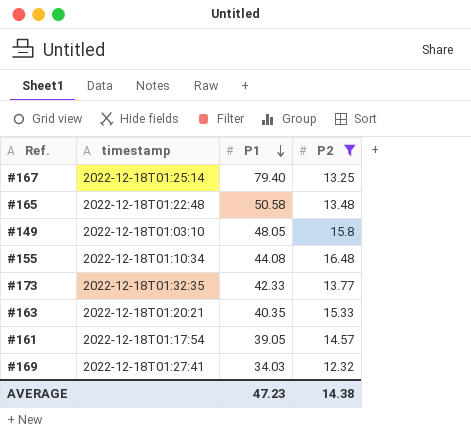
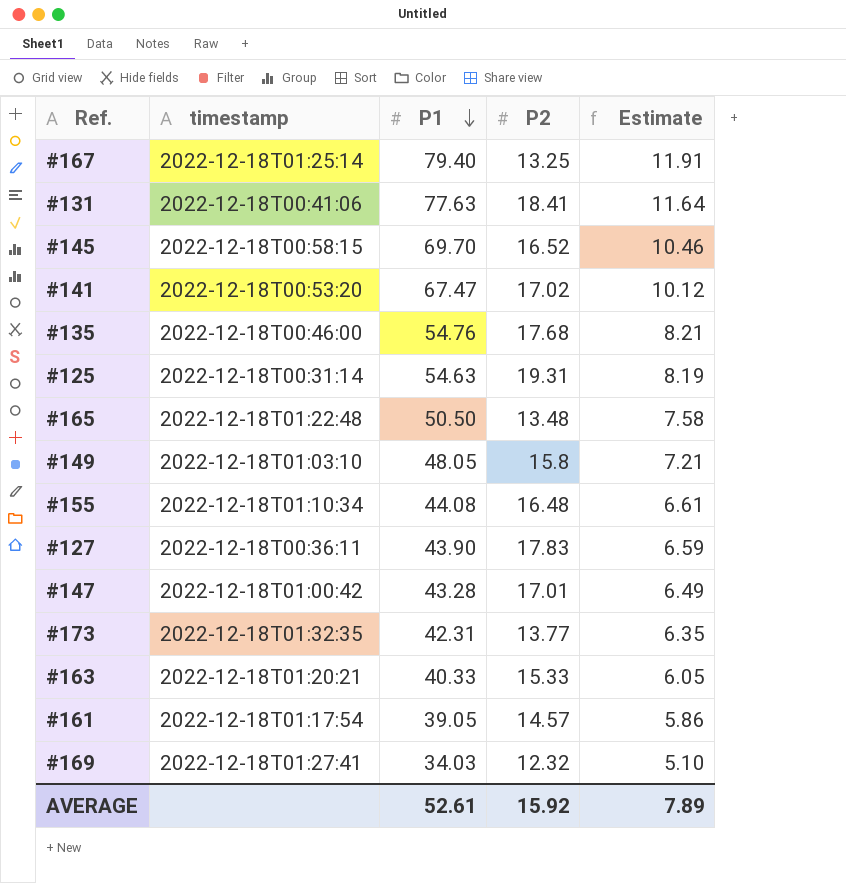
filter: P2 <= 16.48 -> none
column Estimate | formula: none -> [P1] * 0.15
#165 | P1: 50.58 -> 50.50
#173 | P1: 42.33 -> 42.31
#163 | P1: 40.35 -> 40.33
AVERAGE | P1: 47.23 -> 52.61
AVERAGE | P2: 14.38 -> 15.92

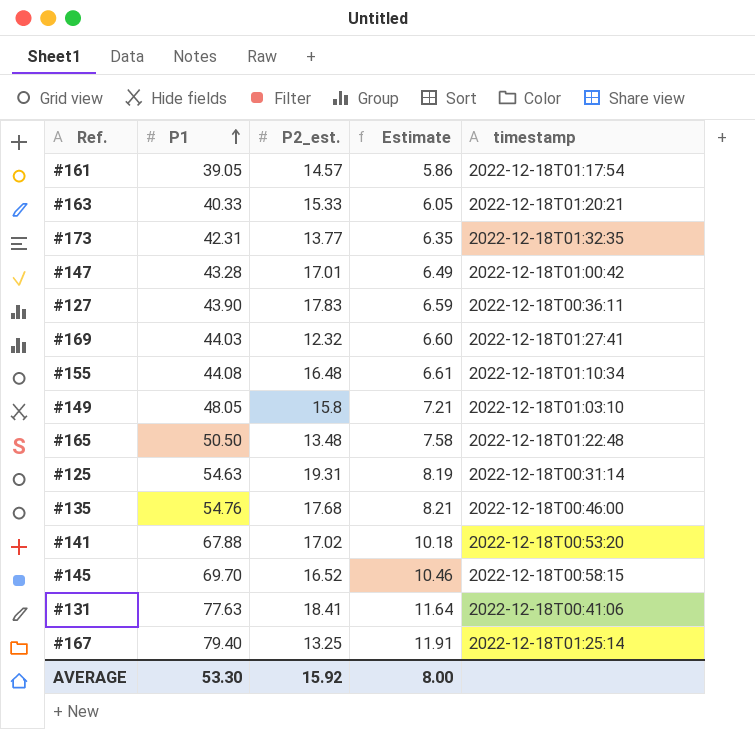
row order: P1 descending -> P1 ascending
column name: P2 -> P2_est.
column timestamp | position: 2 -> 5
#169 | P1: 34.03 -> 44.03
#169 | Estimate: 5.10 -> 6.60
#141 | P1: 67.47 -> 67.88
#141 | Estimate: 10.12 -> 10.18
AVERAGE | P1: 52.61 -> 53.30
AVERAGE | Estimate: 7.89 -> 8.00

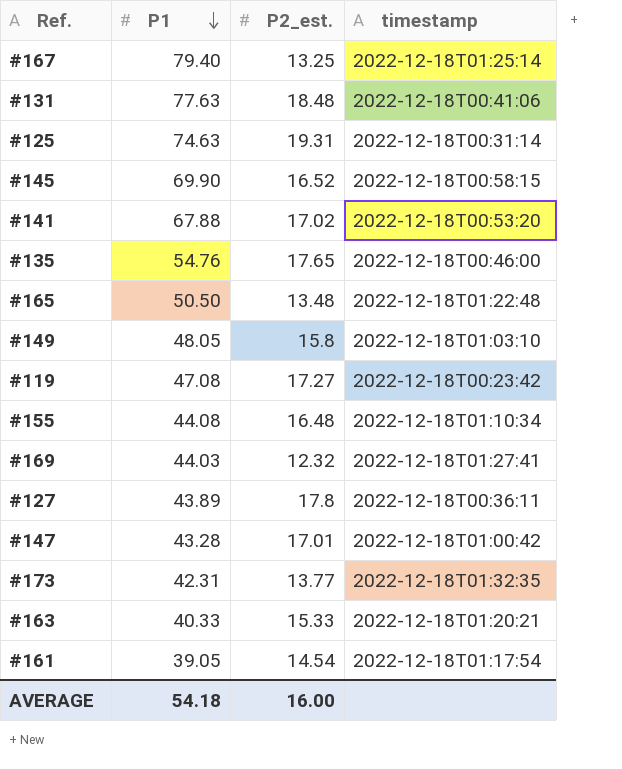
row order: P1 ascending -> P1 descending
column Estimate | formula: [P1] * 0.15 -> none
#131 | P2_est.: 18.41 -> 18.48
#125 | P1: 54.63 -> 74.63
#145 | P1: 69.70 -> 69.90
#135 | P2_est.: 17.68 -> 17.65
row #119: none -> 47.08 | 17.27 | 2022-12-18T00:23:42
#127 | P1: 43.90 -> 43.89
#127 | P2_est.: 17.83 -> 17.8
#161 | P2_est.: 14.57 -> 14.54
AVERAGE | P1: 53.30 -> 54.18
AVERAGE | P2_est.: 15.92 -> 16.00

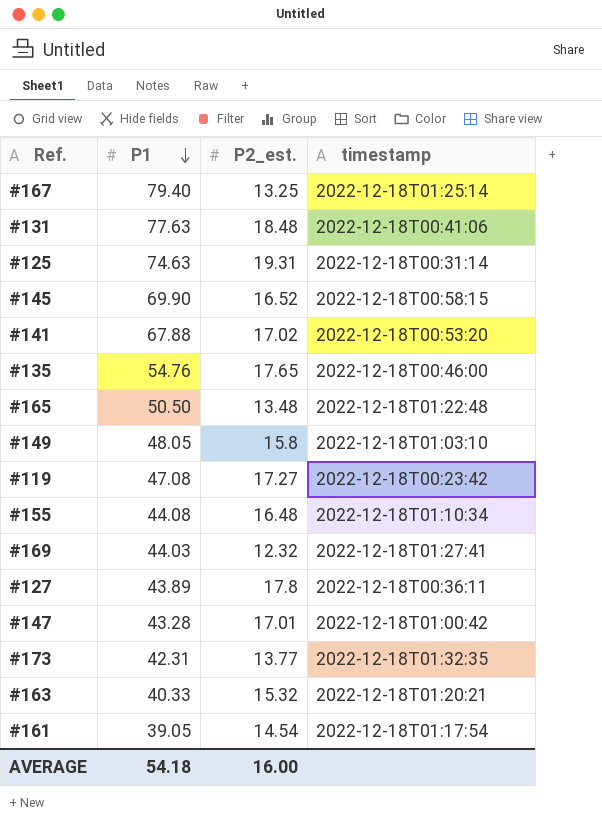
#163 | P2_est.: 15.33 -> 15.32

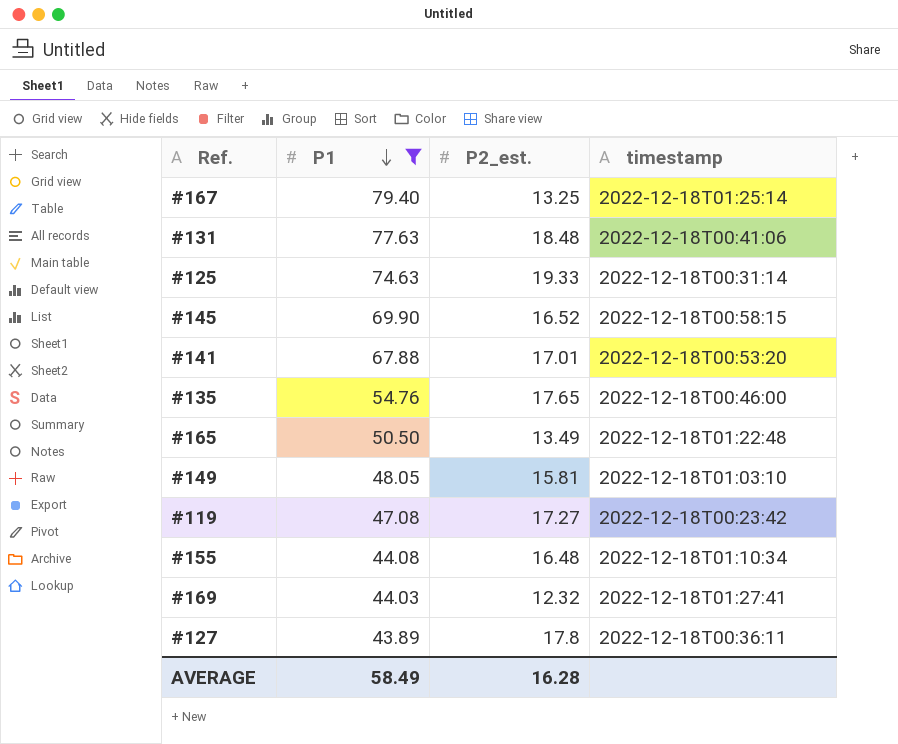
filter: none -> P1 >= 43.89
#125 | P2_est.: 19.31 -> 19.33
#141 | P2_est.: 17.02 -> 17.01
#165 | P2_est.: 13.48 -> 13.49
#149 | P2_est.: 15.8 -> 15.81
AVERAGE | P1: 54.18 -> 58.49
AVERAGE | P2_est.: 16.00 -> 16.28

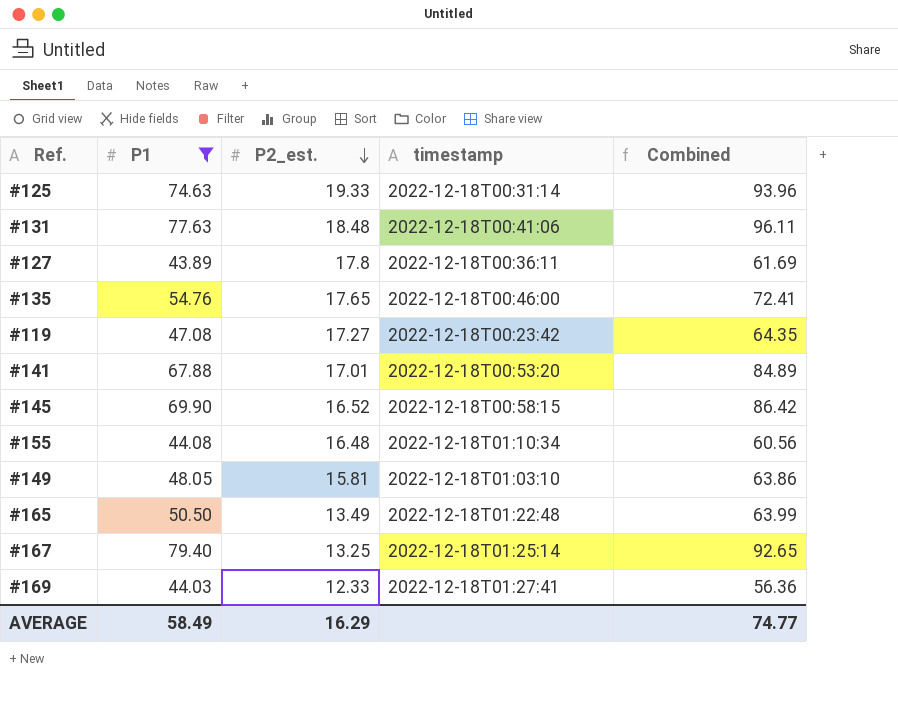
row order: P1 descending -> P2_est. descending
column Combined | formula: none -> [P1] + [P2_est.]
#169 | P2_est.: 12.32 -> 12.33
AVERAGE | P2_est.: 16.28 -> 16.29

